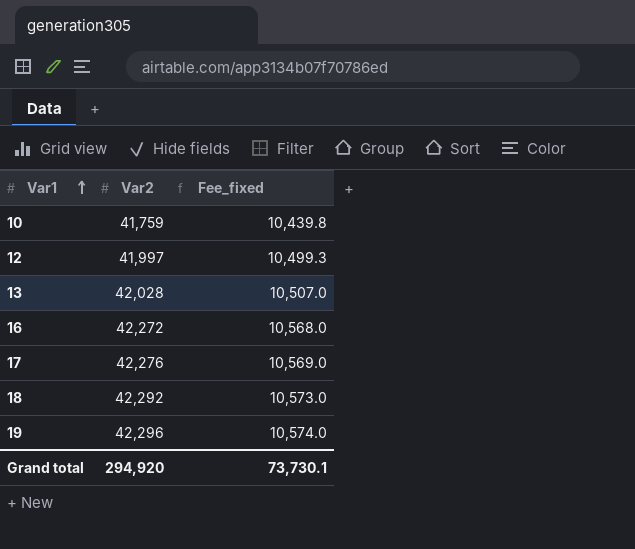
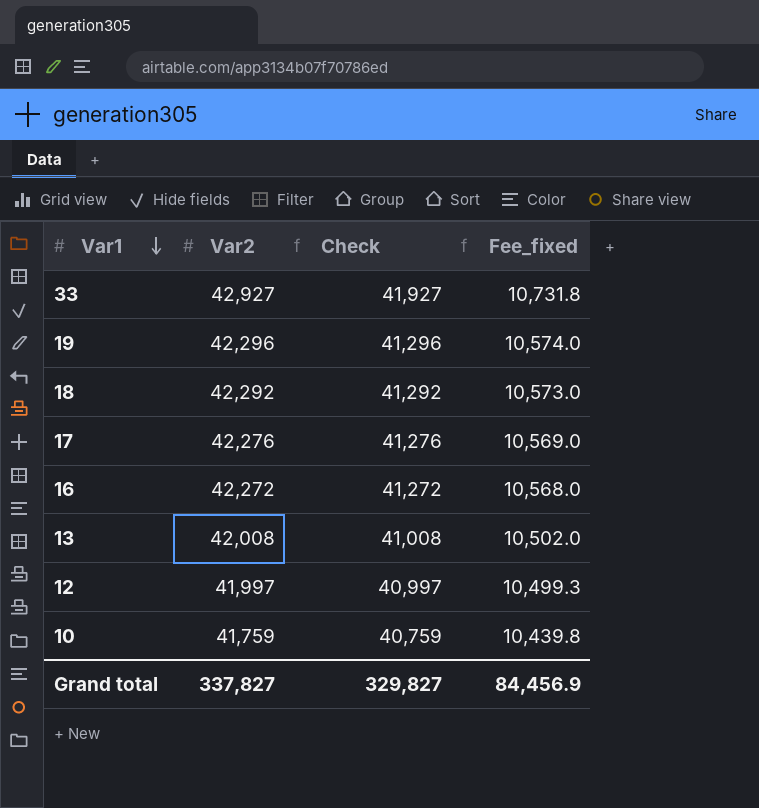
row order: Var1 ascending -> Var1 descending
column Check | formula: none -> [Var2] - 1000
row 33: none -> 42,927 | 41,927 | 10,731.8
13 | Var2: 42,028 -> 42,008
13 | Fee_fixed: 10,507.0 -> 10,502.0
Grand total | Var2: 294,920 -> 337,827
Grand total | Fee_fixed: 73,730.1 -> 84,456.9

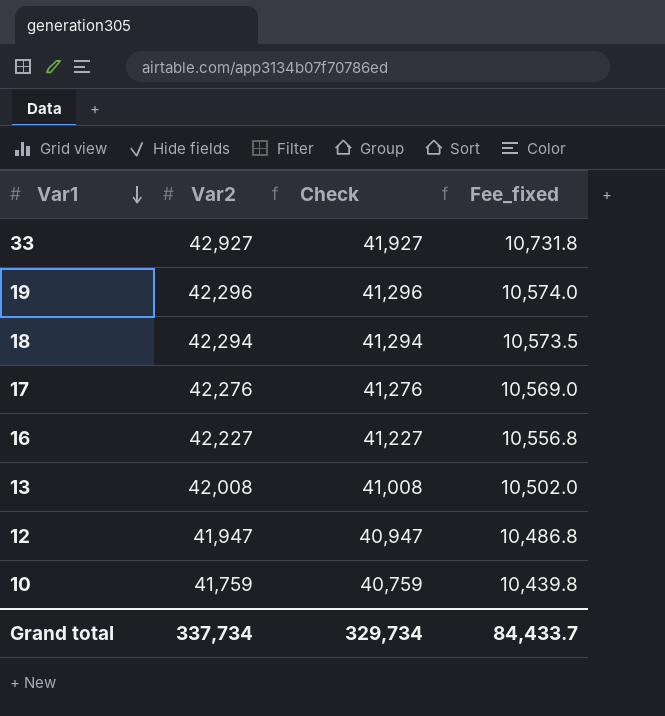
18 | Var2: 42,292 -> 42,294
18 | Check: 41,292 -> 41,294
18 | Fee_fixed: 10,573.0 -> 10,573.5
16 | Var2: 42,272 -> 42,227
16 | Check: 41,272 -> 41,227
16 | Fee_fixed: 10,568.0 -> 10,556.8
12 | Var2: 41,997 -> 41,947
12 | Check: 40,997 -> 40,947
12 | Fee_fixed: 10,499.3 -> 10,486.8
Grand total | Var2: 337,827 -> 337,734
Grand total | Check: 329,827 -> 329,734
Grand total | Fee_fixed: 84,456.9 -> 84,433.7

